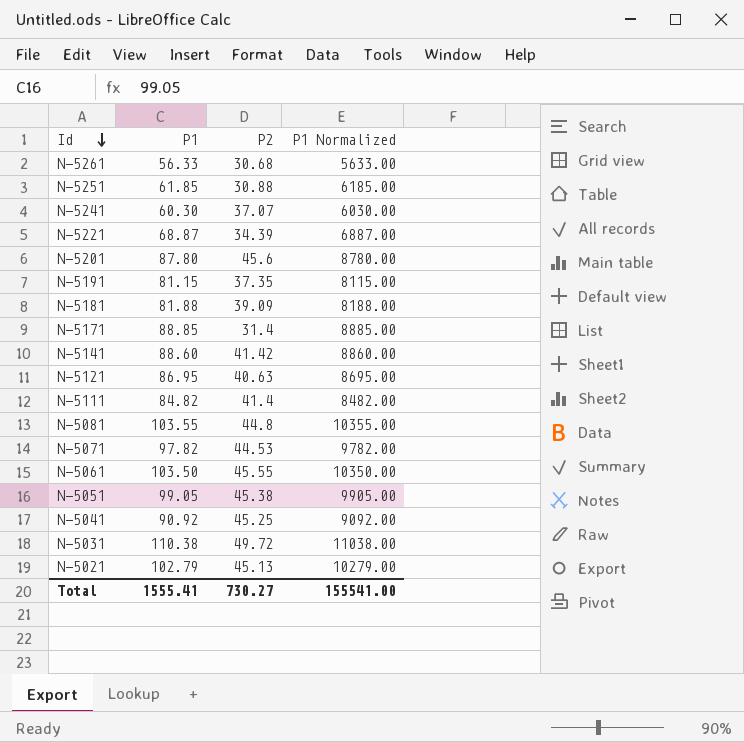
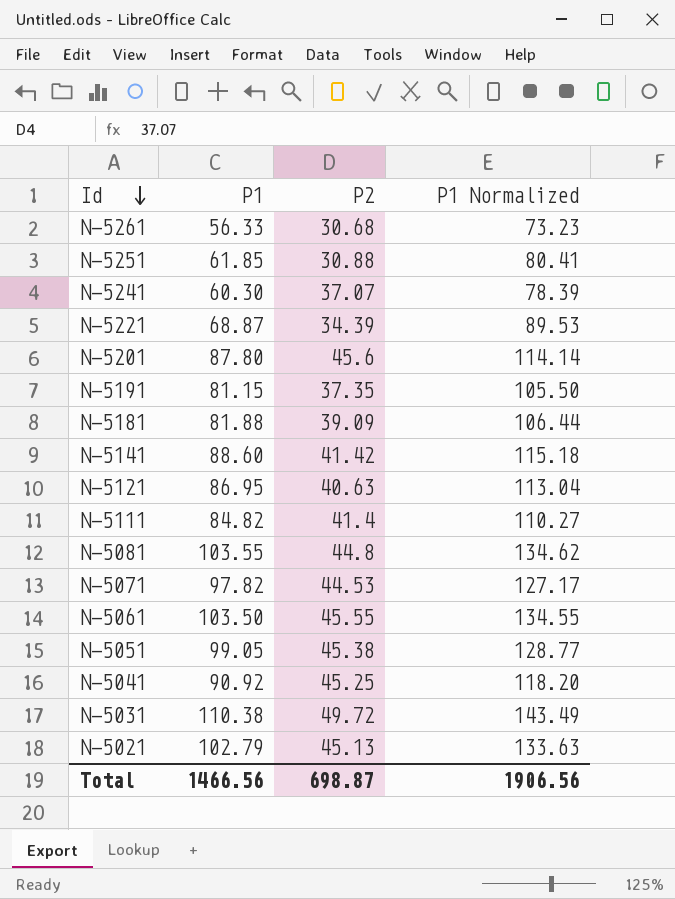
column P1 Normalized | formula: [P1] * 100 -> [P1] * 1.3
row N-5171: 88.85 | 31.4 | 8885.00 -> none
Total | P1: 1555.41 -> 1466.56
Total | P2: 730.27 -> 698.87
Total | P1 Normalized: 155541.00 -> 1906.56

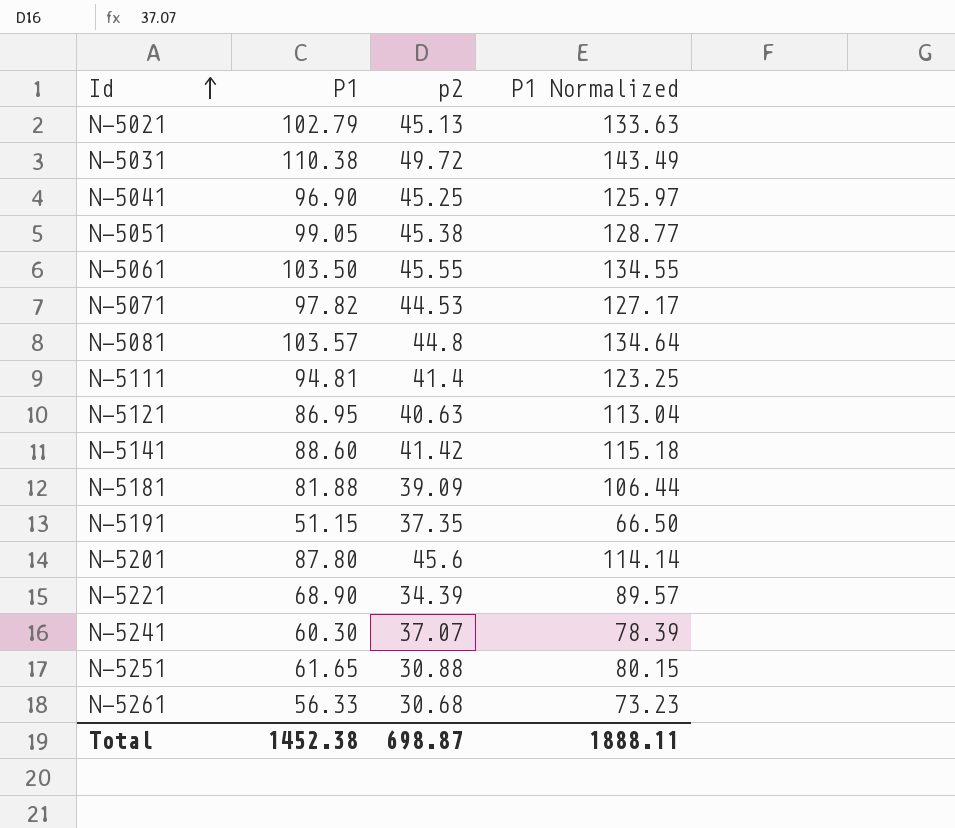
row order: Id descending -> Id ascending
column name: P2 -> p2
N-5041 | P1: 90.92 -> 96.90
N-5041 | P1 Normalized: 118.20 -> 125.97
N-5081 | P1: 103.55 -> 103.57
N-5081 | P1 Normalized: 134.62 -> 134.64
N-5111 | P1: 84.82 -> 94.81
N-5111 | P1 Normalized: 110.27 -> 123.25
N-5191 | P1: 81.15 -> 51.15
N-5191 | P1 Normalized: 105.50 -> 66.50
N-5221 | P1: 68.87 -> 68.90
N-5221 | P1 Normalized: 89.53 -> 89.57
N-5251 | P1: 61.85 -> 61.65
N-5251 | P1 Normalized: 80.41 -> 80.15
Total | P1: 1466.56 -> 1452.38
Total | P1 Normalized: 1906.56 -> 1888.11

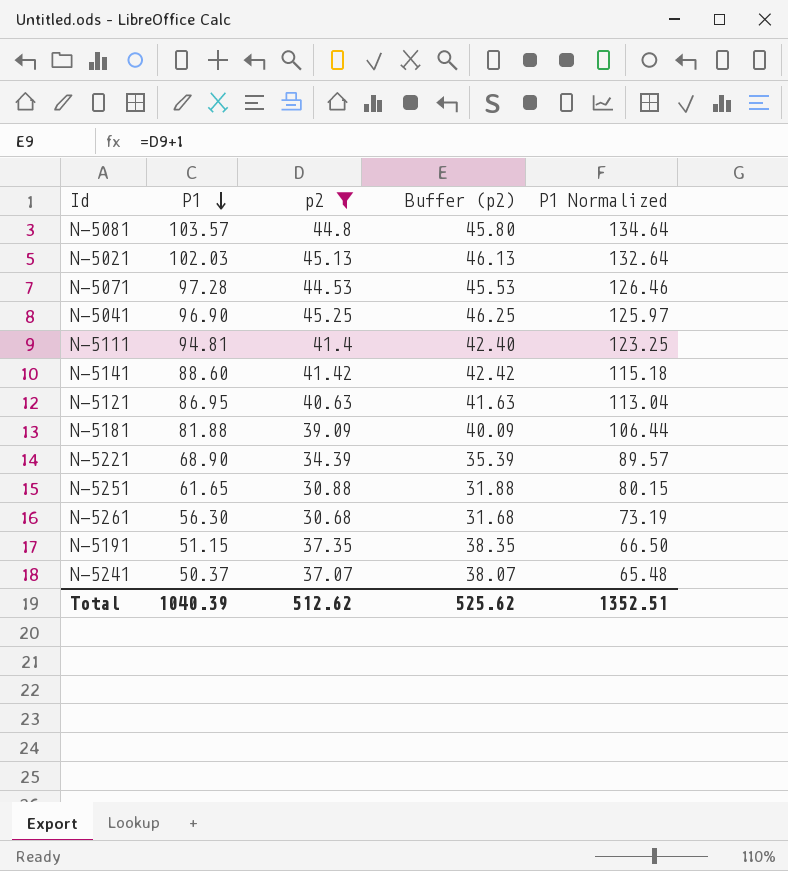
filter: none -> p2 <= 45.25
row order: Id ascending -> P1 descending
column Buffer (p2) | formula: none -> [p2] + 1
N-5021 | P1: 102.79 -> 102.03
N-5021 | P1 Normalized: 133.63 -> 132.64
N-5071 | P1: 97.82 -> 97.28
N-5071 | P1 Normalized: 127.17 -> 126.46
N-5261 | P1: 56.33 -> 56.30
N-5261 | P1 Normalized: 73.23 -> 73.19
N-5241 | P1: 60.30 -> 50.37
N-5241 | P1 Normalized: 78.39 -> 65.48
Total | P1: 1452.38 -> 1040.39
Total | p2: 698.87 -> 512.62
Total | P1 Normalized: 1888.11 -> 1352.51

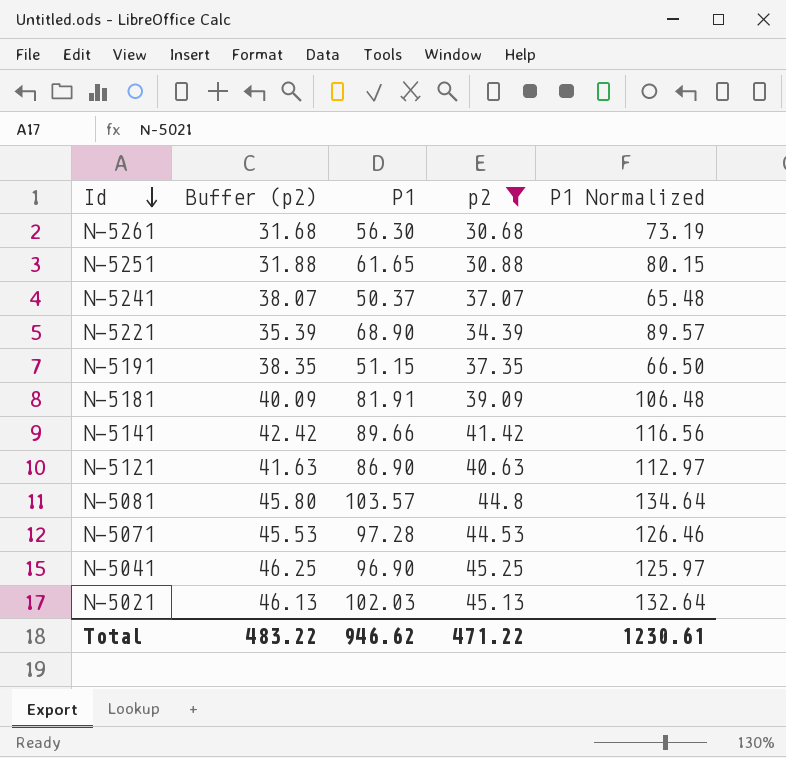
row order: P1 descending -> Id descending
column Buffer (p2) | position: 4 -> 2
row N-5111: 94.81 | 41.4 | 42.40 | 123.25 -> none
N-5181 | P1: 81.88 -> 81.91
N-5181 | P1 Normalized: 106.44 -> 106.48
N-5141 | P1: 88.60 -> 89.66
N-5141 | P1 Normalized: 115.18 -> 116.56
N-5121 | P1: 86.95 -> 86.90
N-5121 | P1 Normalized: 113.04 -> 112.97
Total | Buffer (p2): 525.62 -> 483.22
Total | P1: 1040.39 -> 946.62
Total | p2: 512.62 -> 471.22
Total | P1 Normalized: 1352.51 -> 1230.61

